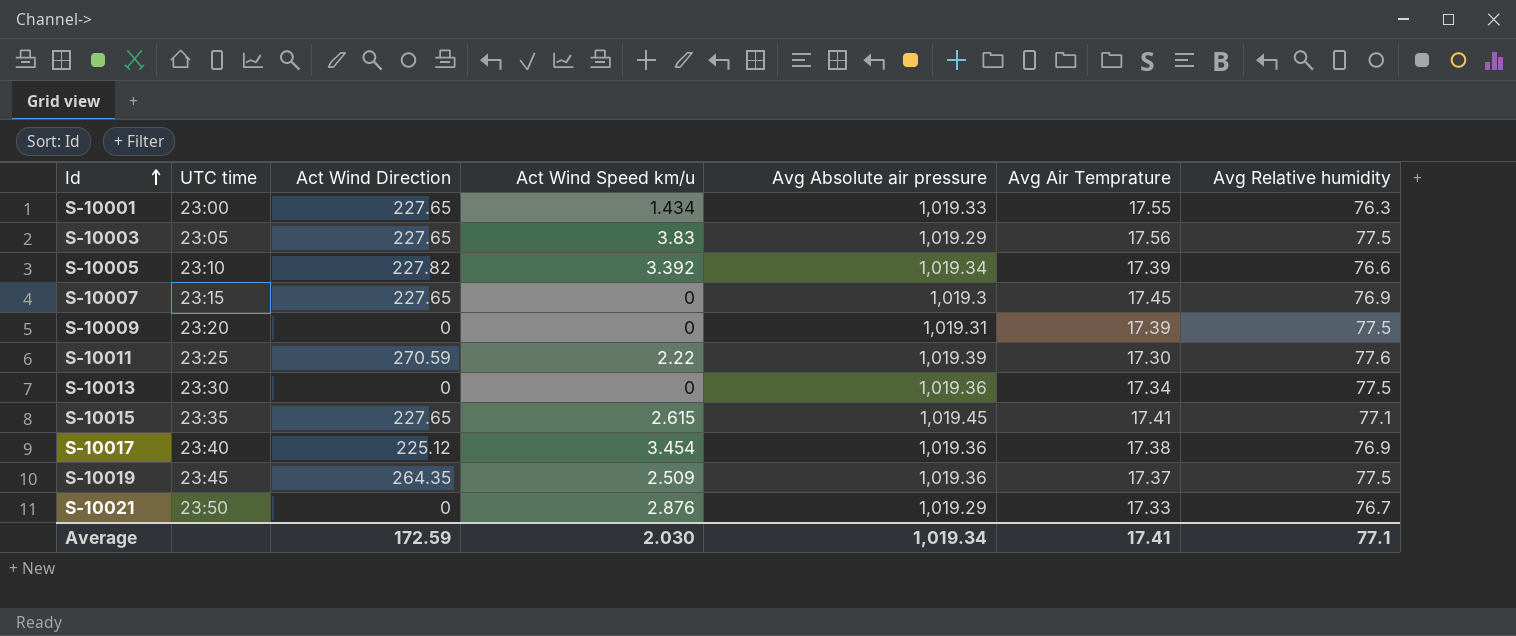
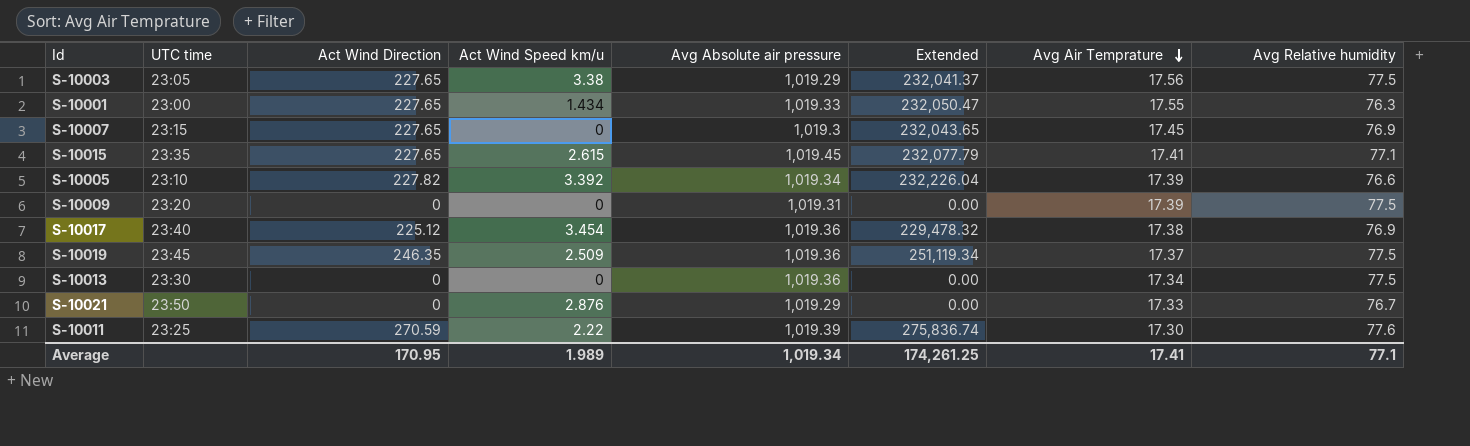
row order: Id ascending -> Avg Air Temprature descending
column Extended | formula: none -> [Act Wind Direction] * [Avg Absolute air pressure]
S-10003 | Act Wind Speed km/u: 3.83 -> 3.38
S-10019 | Act Wind Direction: 264.35 -> 246.35
Average | Act Wind Direction: 172.59 -> 170.95
Average | Act Wind Speed km/u: 2.030 -> 1.989

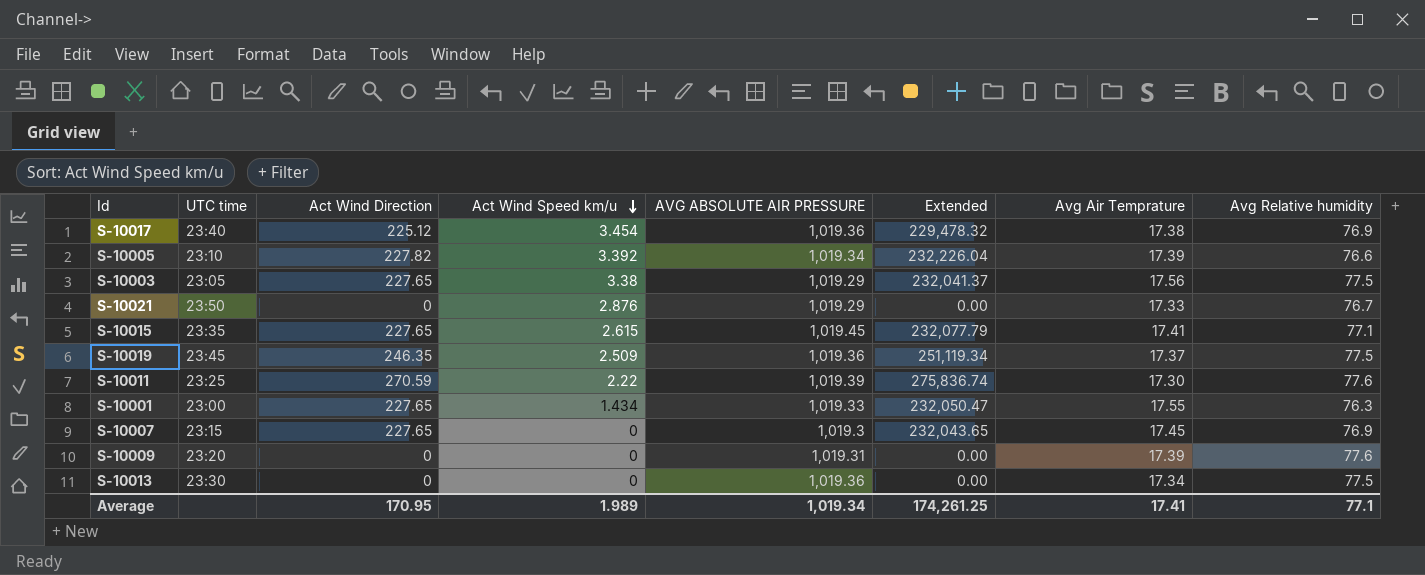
row order: Avg Air Temprature descending -> Act Wind Speed km/u descending
column name: Avg Absolute air pressure -> AVG ABSOLUTE AIR PRESSURE
S-10009 | Avg Relative humidity: 77.5 -> 77.6

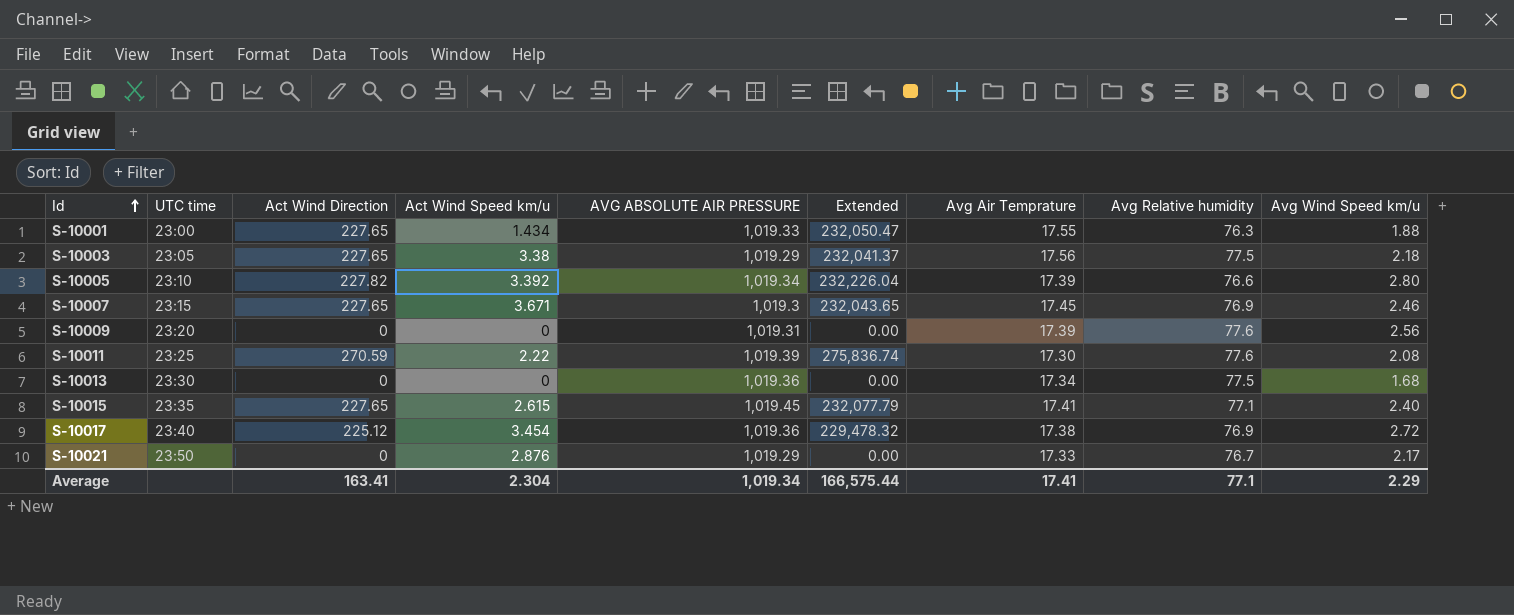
row order: Act Wind Speed km/u descending -> Id ascending
column Avg Wind Speed km/u | position: none -> 9
row S-10019: 23:45 | 246.35 | 2.509 | 1,019.36 | 251,119.34 | 17.37 | 77.5 -> none
S-10007 | Act Wind Speed km/u: 0 -> 3.671
Average | Act Wind Direction: 170.95 -> 163.41
Average | Act Wind Speed km/u: 1.989 -> 2.304
Average | Extended: 174,261.25 -> 166,575.44

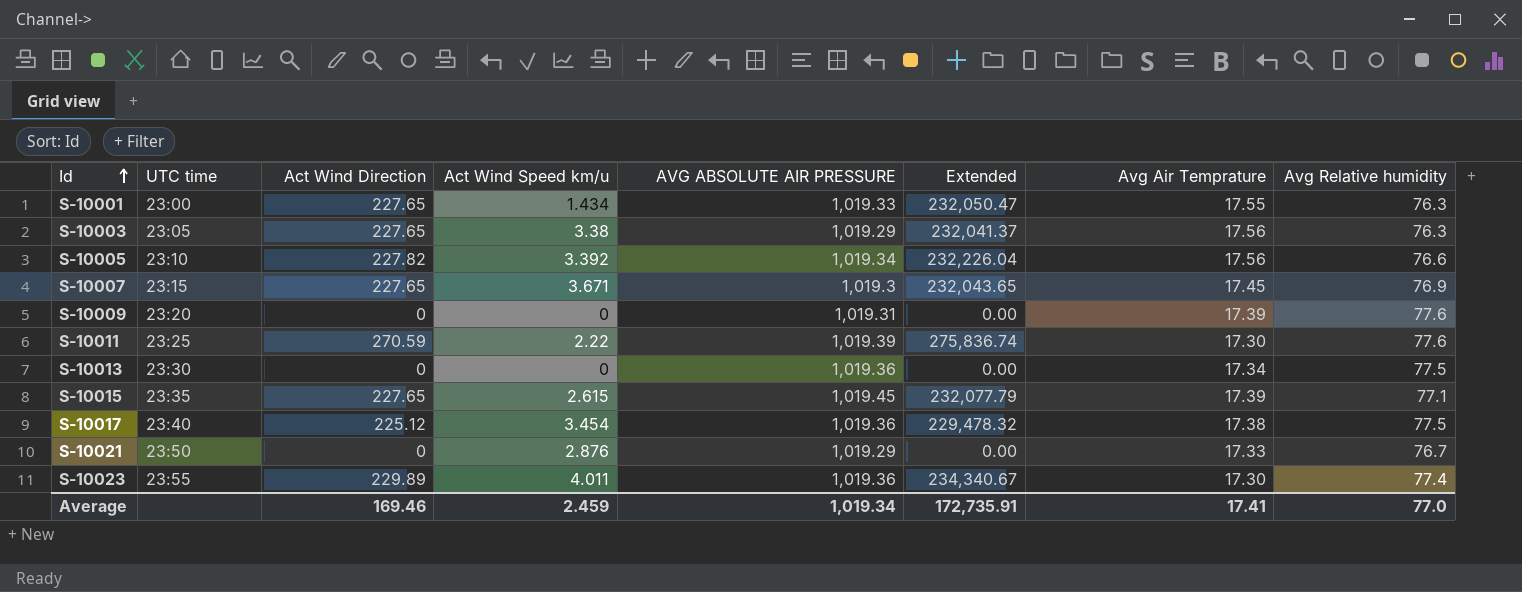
column Avg Wind Speed km/u | position: 9 -> none
S-10003 | Avg Relative humidity: 77.5 -> 76.3
S-10005 | Avg Air Temprature: 17.39 -> 17.56
S-10015 | Avg Air Temprature: 17.41 -> 17.39
S-10017 | Avg Relative humidity: 76.9 -> 77.5
row S-10023: none -> 23:55 | 229.89 | 4.011 | 1,019.36 | 234,340.67 | 17.30 | 77.4
Average | Act Wind Direction: 163.41 -> 169.46
Average | Act Wind Speed km/u: 2.304 -> 2.459
Average | Extended: 166,575.44 -> 172,735.91
Average | Avg Relative humidity: 77.1 -> 77.0

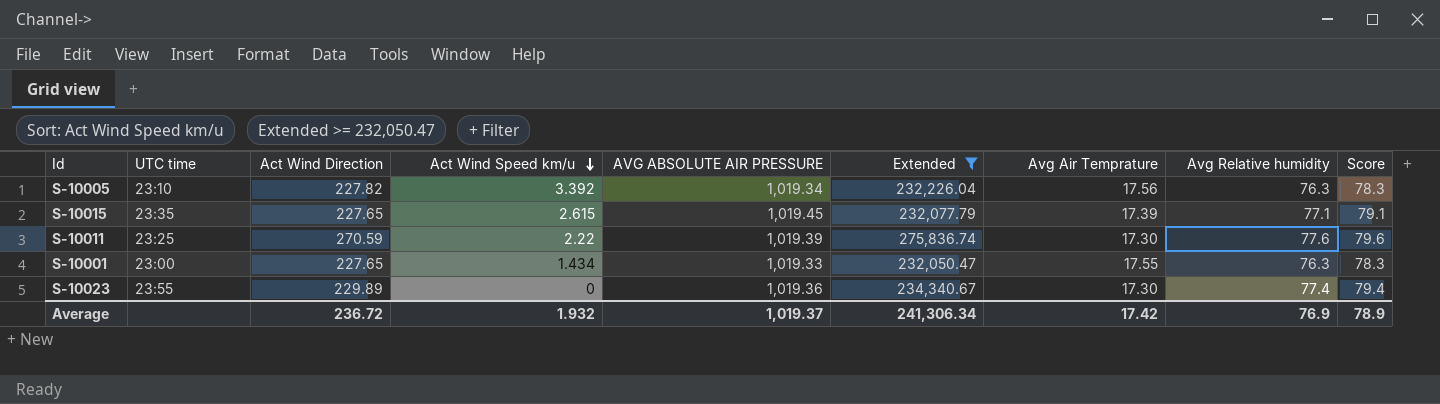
filter: none -> Extended >= 232,050.47
row order: Id ascending -> Act Wind Speed km/u descending
column Score | formula: none -> [Avg Relative humidity] + 2
S-10005 | Avg Relative humidity: 76.6 -> 76.3
S-10023 | Act Wind Speed km/u: 4.011 -> 0
Average | Act Wind Direction: 169.46 -> 236.72
Average | Act Wind Speed km/u: 2.459 -> 1.932
Average | AVG ABSOLUTE AIR PRESSURE: 1,019.34 -> 1,019.37
Average | Extended: 172,735.91 -> 241,306.34
Average | Avg Air Temprature: 17.41 -> 17.42
Average | Avg Relative humidity: 77.0 -> 76.9

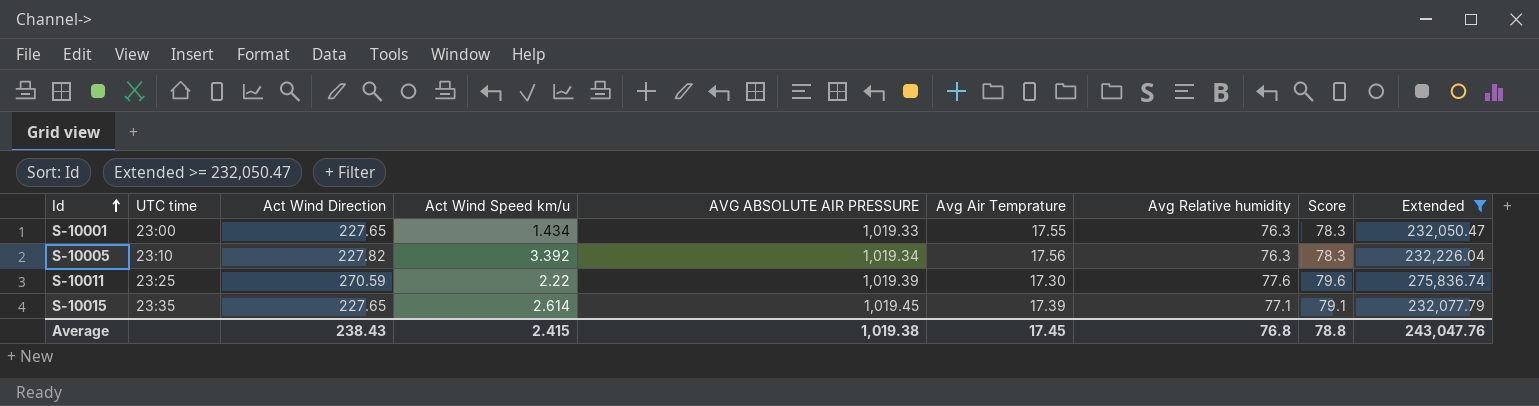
row order: Act Wind Speed km/u descending -> Id ascending
column Extended | position: 6 -> 9
row S-10023: 23:55 | 229.89 | 0 | 1,019.36 | 234,340.67 | 17.30 | 77.4 | 79.4 -> none
S-10015 | Act Wind Speed km/u: 2.615 -> 2.614
Average | Act Wind Direction: 236.72 -> 238.43
Average | Act Wind Speed km/u: 1.932 -> 2.415
Average | AVG ABSOLUTE AIR PRESSURE: 1,019.37 -> 1,019.38
Average | Avg Air Temprature: 17.42 -> 17.45
Average | Avg Relative humidity: 76.9 -> 76.8
Average | Score: 78.9 -> 78.8
Average | Extended: 241,306.34 -> 243,047.76

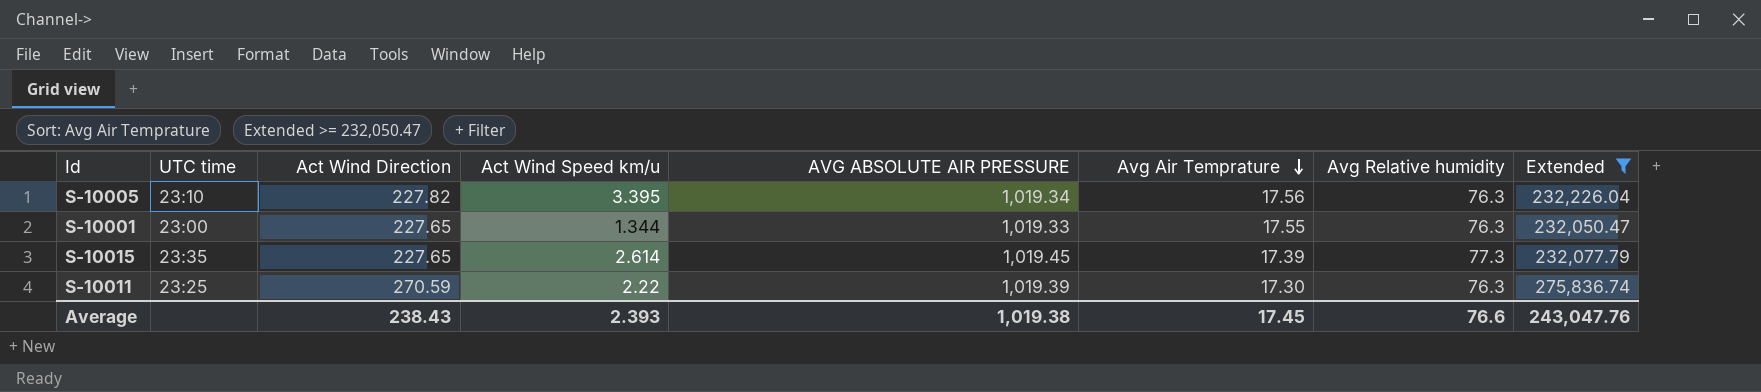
row order: Id ascending -> Avg Air Temprature descending
column Score | formula: [Avg Relative humidity] + 2 -> none
S-10005 | Act Wind Speed km/u: 3.392 -> 3.395
S-10001 | Act Wind Speed km/u: 1.434 -> 1.344
S-10015 | Avg Relative humidity: 77.1 -> 77.3
S-10011 | Avg Relative humidity: 77.6 -> 76.3
Average | Act Wind Speed km/u: 2.415 -> 2.393
Average | Avg Relative humidity: 76.8 -> 76.6

